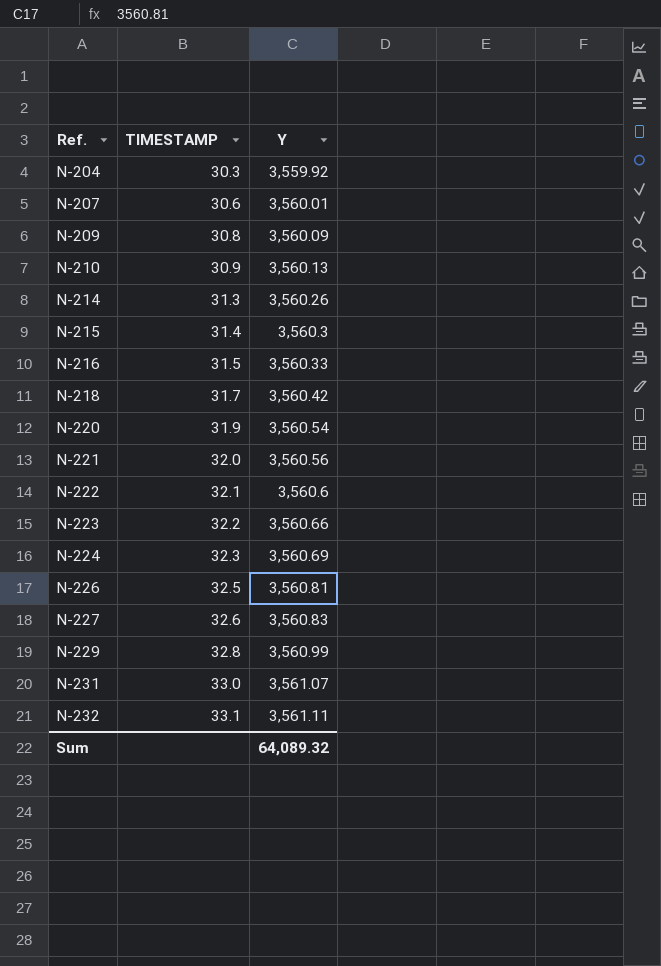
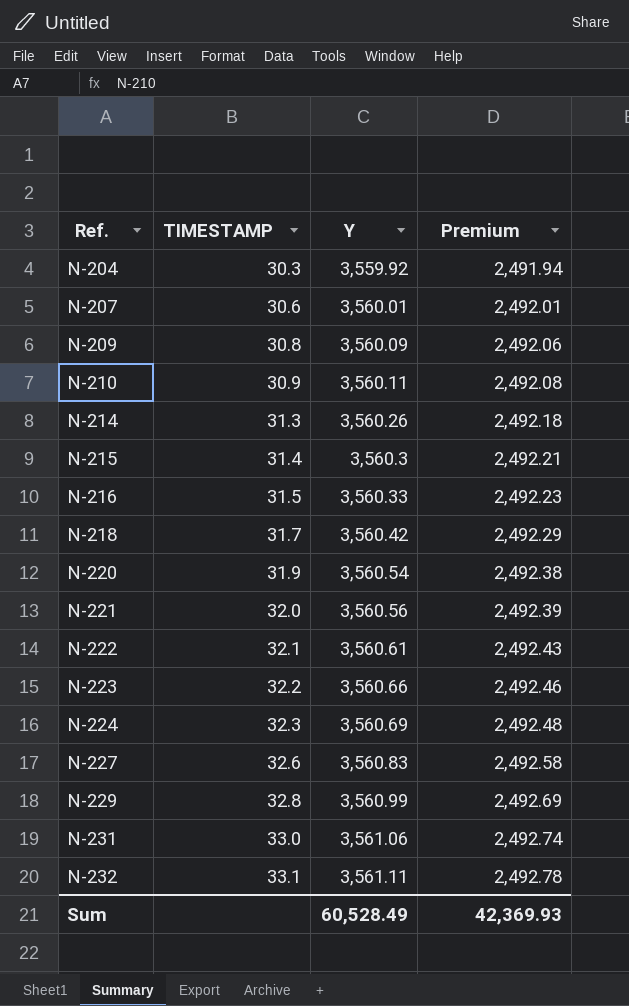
column Premium | formula: none -> [Y] * 0.7
row N-226: 32.5 | 3,560.81 -> none
N-210 | Y: 3,560.13 -> 3,560.11
N-222 | Y: 3,560.6 -> 3,560.61
N-231 | Y: 3,561.07 -> 3,561.06
Sum | Y: 64,089.32 -> 60,528.49

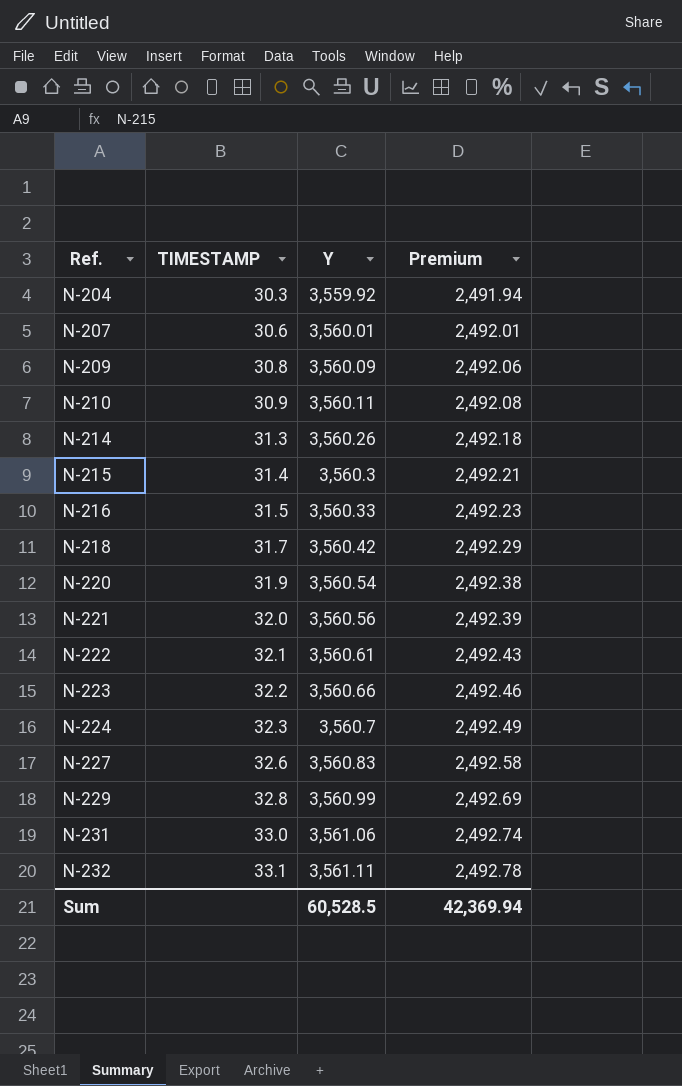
N-224 | Y: 3,560.69 -> 3,560.7
N-224 | Premium: 2,492.48 -> 2,492.49
Sum | Y: 60,528.49 -> 60,528.5
Sum | Premium: 42,369.93 -> 42,369.94

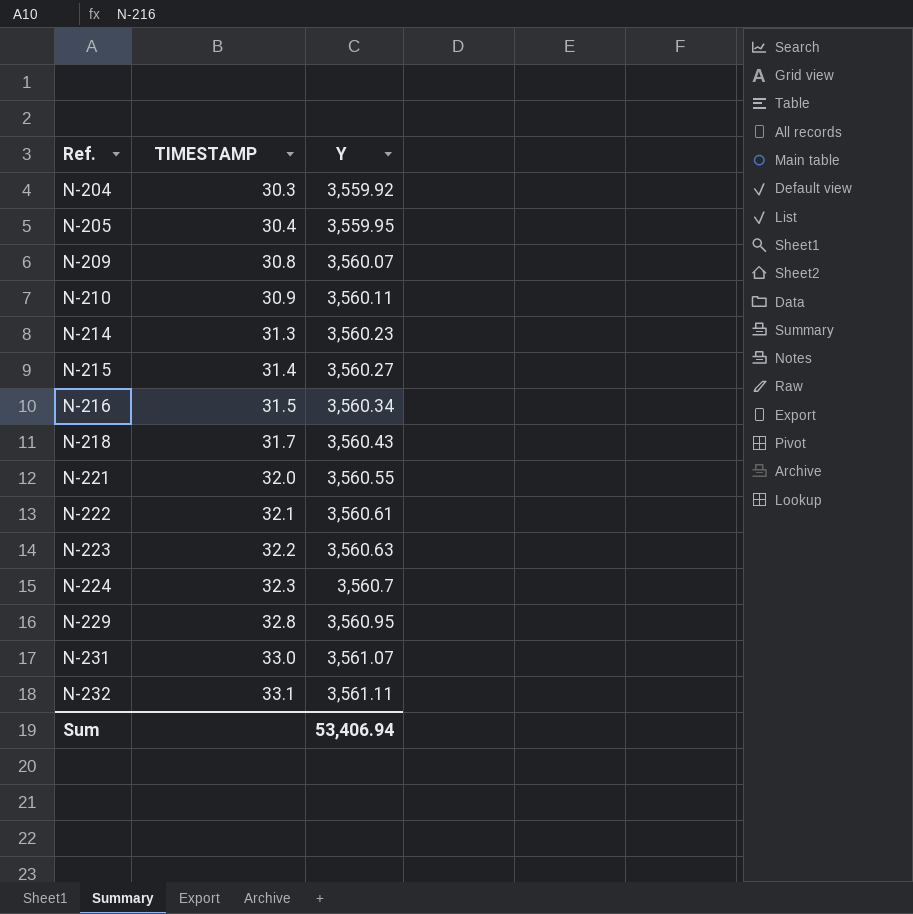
column Premium | formula: [Y] * 0.7 -> none
row N-207: 30.6 | 3,560.01 | 2,492.01 -> none
row N-220: 31.9 | 3,560.54 | 2,492.38 -> none
row N-227: 32.6 | 3,560.83 | 2,492.58 -> none
row N-205: none -> 30.4 | 3,559.95
N-209 | Y: 3,560.09 -> 3,560.07
N-214 | Y: 3,560.26 -> 3,560.23
N-215 | Y: 3,560.3 -> 3,560.27
N-216 | Y: 3,560.33 -> 3,560.34
N-218 | Y: 3,560.42 -> 3,560.43
N-221 | Y: 3,560.56 -> 3,560.55
N-223 | Y: 3,560.66 -> 3,560.63
N-229 | Y: 3,560.99 -> 3,560.95
N-231 | Y: 3,561.06 -> 3,561.07
Sum | Y: 60,528.5 -> 53,406.94

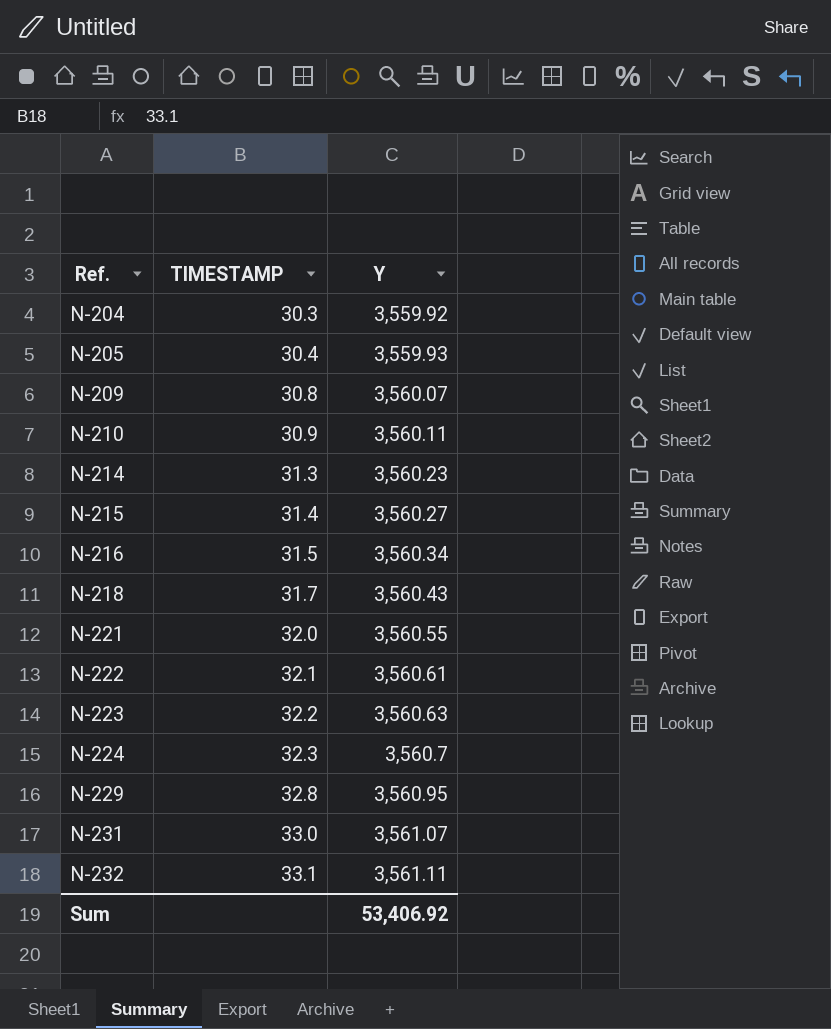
N-205 | Y: 3,559.95 -> 3,559.93
Sum | Y: 53,406.94 -> 53,406.92

